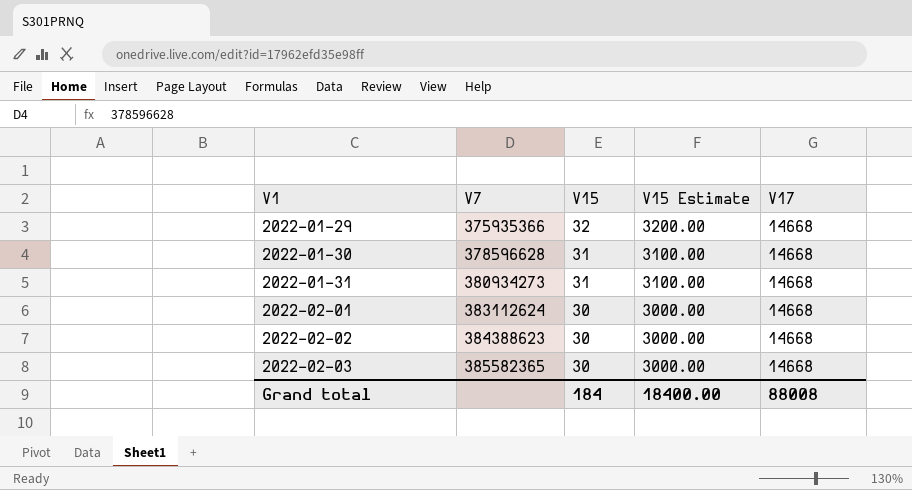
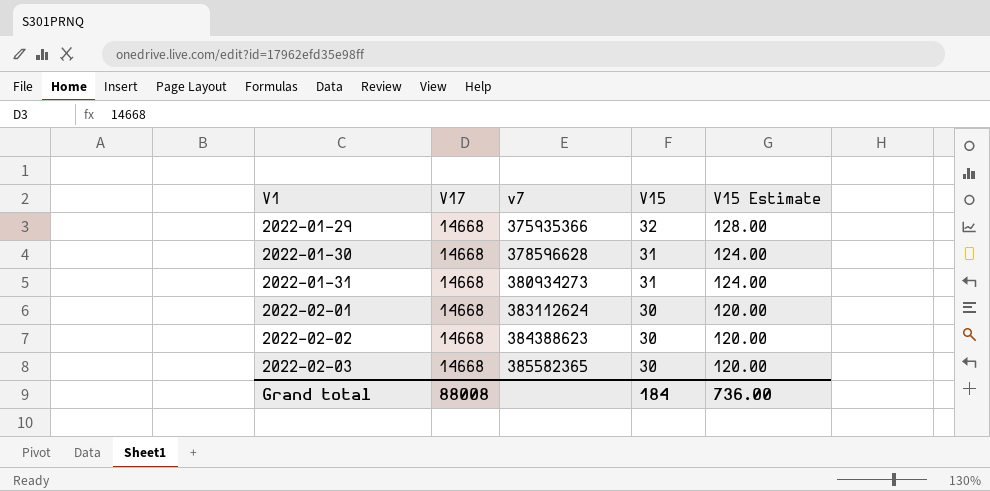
column V17 | position: 5 -> 2
column name: V7 -> v7
column V15 Estimate | formula: [V15] * 100 -> [V15] * 4
Grand total | V15 Estimate: 18400.00 -> 736.00

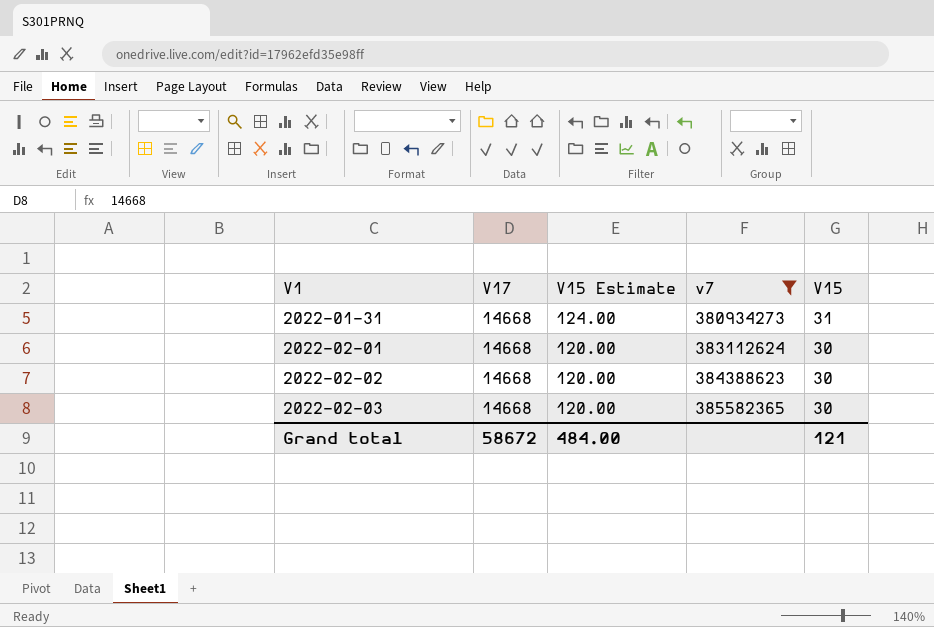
filter: none -> v7 >= 380934273
column V15 Estimate | position: 5 -> 3
Grand total | V17: 88008 -> 58672
Grand total | V15 Estimate: 736.00 -> 484.00
Grand total | V15: 184 -> 121

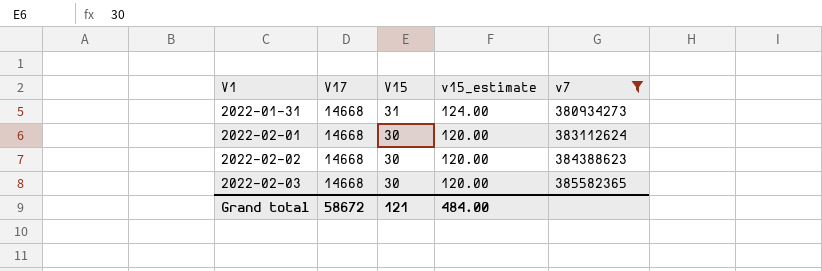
column V15 | position: 5 -> 3
column name: V15 Estimate -> v15_estimate

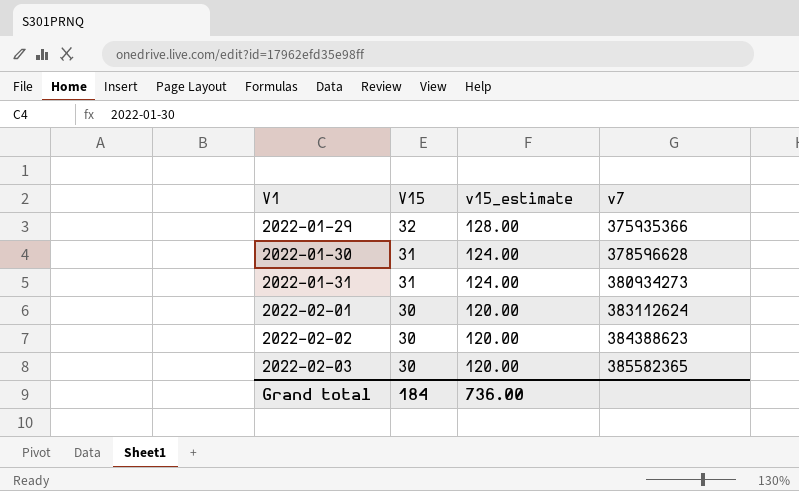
filter: v7 >= 380934273 -> none
column V17 | position: 2 -> none
Grand total | V15: 121 -> 184
Grand total | v15_estimate: 484.00 -> 736.00

